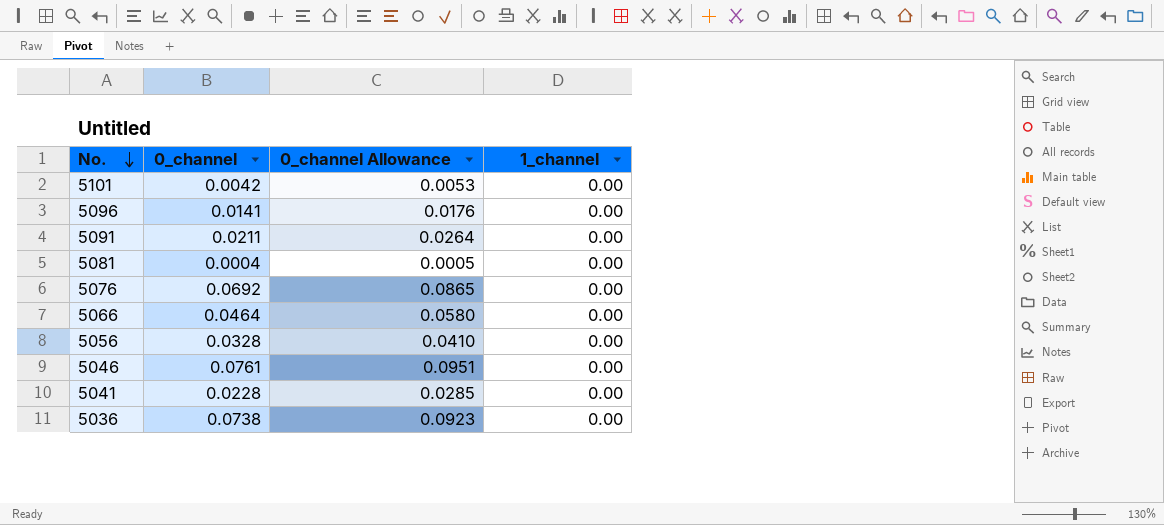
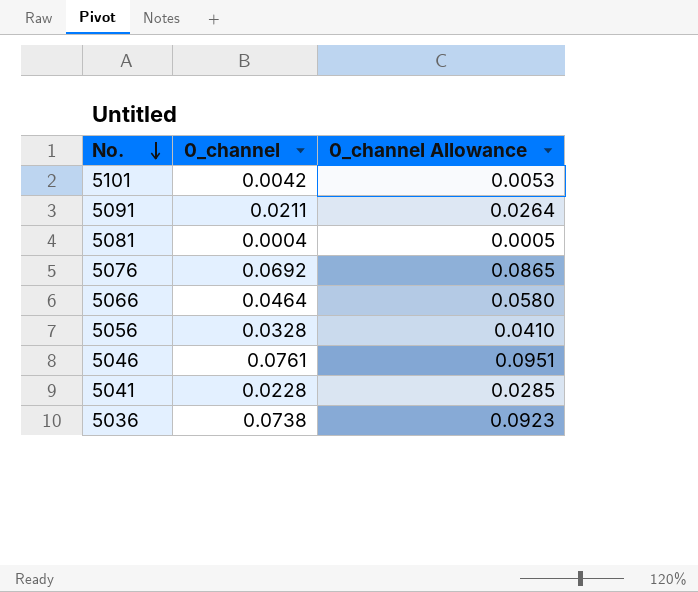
column 1_channel | position: 4 -> none
row 5096: 0.0141 | 0.0176 | 0.00 -> none

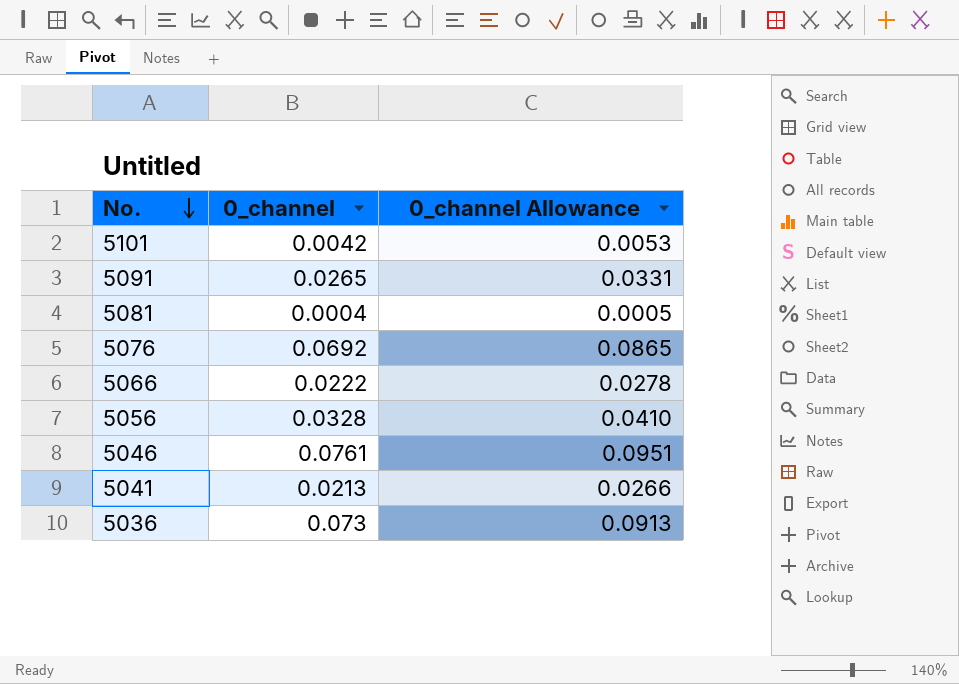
5091 | 0_channel: 0.0211 -> 0.0265
5091 | 0_channel Allowance: 0.0264 -> 0.0331
5066 | 0_channel: 0.0464 -> 0.0222
5066 | 0_channel Allowance: 0.0580 -> 0.0278
5041 | 0_channel: 0.0228 -> 0.0213
5041 | 0_channel Allowance: 0.0285 -> 0.0266
5036 | 0_channel: 0.0738 -> 0.073
5036 | 0_channel Allowance: 0.0923 -> 0.0913

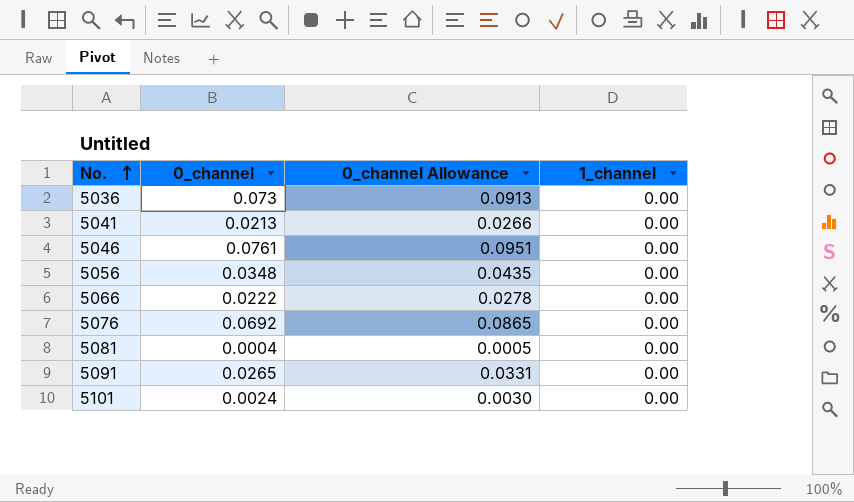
row order: No. descending -> No. ascending
column 1_channel | position: none -> 4
5056 | 0_channel: 0.0328 -> 0.0348
5056 | 0_channel Allowance: 0.0410 -> 0.0435
5101 | 0_channel: 0.0042 -> 0.0024
5101 | 0_channel Allowance: 0.0053 -> 0.0030

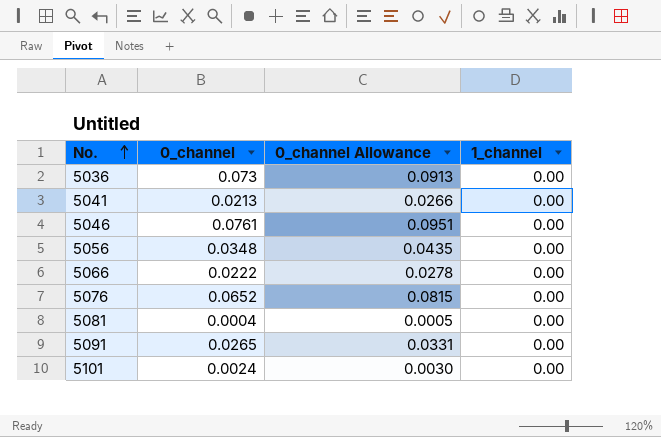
5076 | 0_channel: 0.0692 -> 0.0652
5076 | 0_channel Allowance: 0.0865 -> 0.0815

